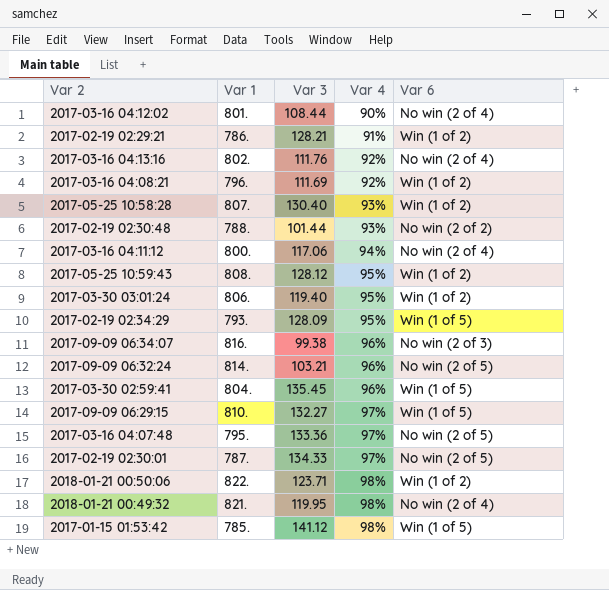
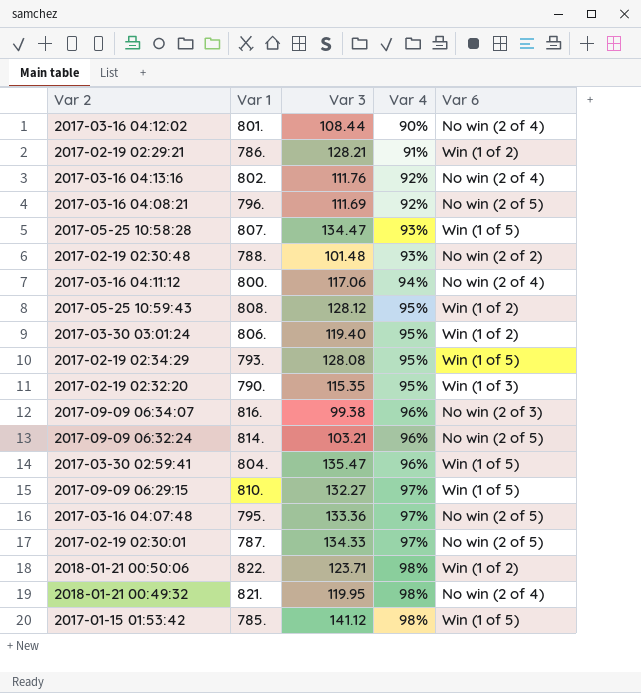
2017-03-16 04:08:21 | Var 6: Win (1 of 2) -> No win (2 of 5)
2017-05-25 10:58:28 | Var 3: 130.40 -> 134.47
2017-05-25 10:58:28 | Var 6: Win (1 of 2) -> Win (1 of 5)
2017-02-19 02:30:48 | Var 3: 101.44 -> 101.48
2017-02-19 02:34:29 | Var 3: 128.09 -> 128.08
row 2017-02-19 02:32:20: none -> 790. | 115.35 | 95% | Win (1 of 3)
2017-03-30 02:59:41 | Var 3: 135.45 -> 135.47

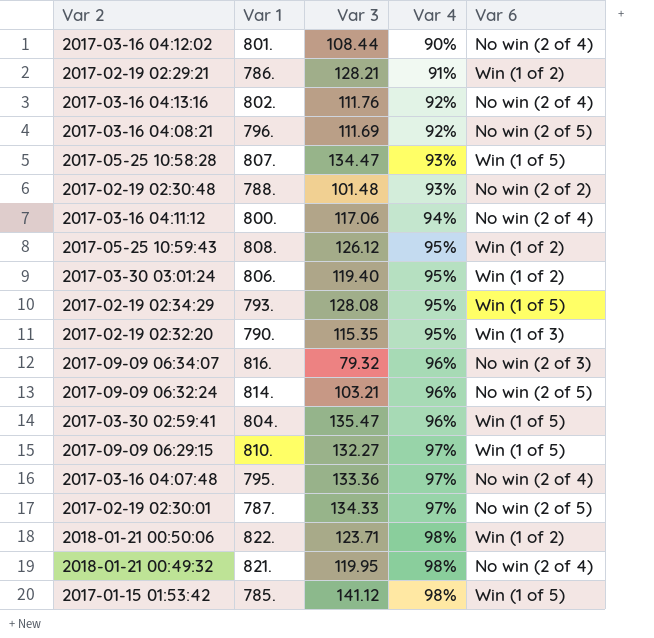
2017-05-25 10:59:43 | Var 3: 128.12 -> 126.12
2017-09-09 06:34:07 | Var 3: 99.38 -> 79.32
2017-03-16 04:07:48 | Var 6: No win (2 of 5) -> No win (2 of 4)

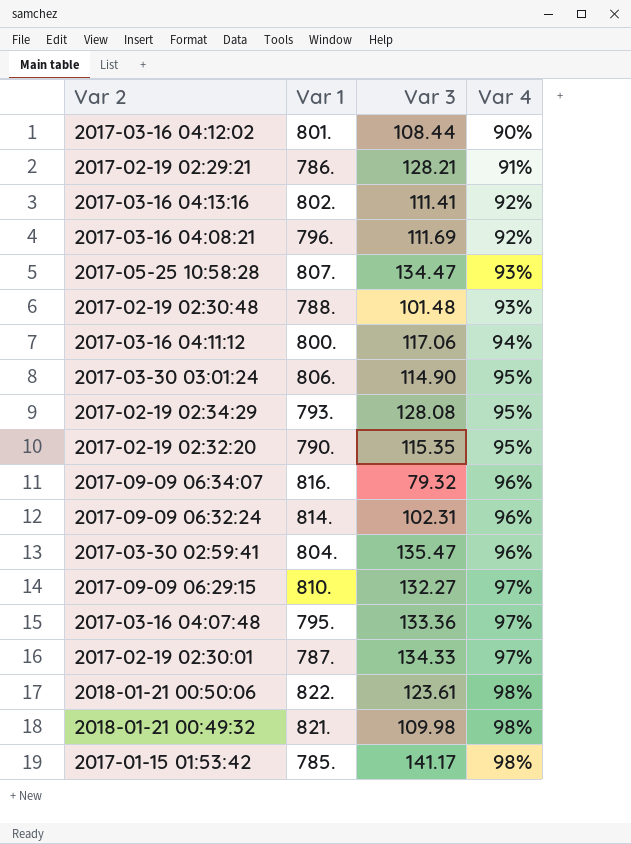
column Var 6 | position: 5 -> none
row 2017-05-25 10:59:43: 808. | 126.12 | 95% | Win (1 of 2) -> none
2017-03-16 04:13:16 | Var 3: 111.76 -> 111.41
2017-03-30 03:01:24 | Var 3: 119.40 -> 114.90
2017-09-09 06:32:24 | Var 3: 103.21 -> 102.31
2018-01-21 00:50:06 | Var 3: 123.71 -> 123.61
2018-01-21 00:49:32 | Var 3: 119.95 -> 109.98
2017-01-15 01:53:42 | Var 3: 141.12 -> 141.17

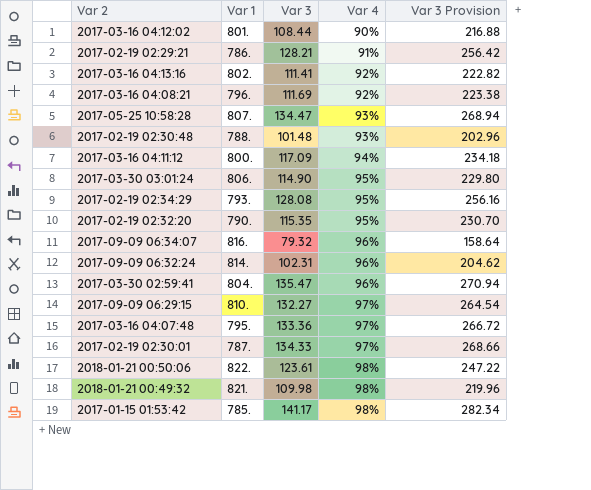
column Var 3 Provision | formula: none -> [Var 3] * 2
2017-03-16 04:11:12 | Var 3: 117.06 -> 117.09

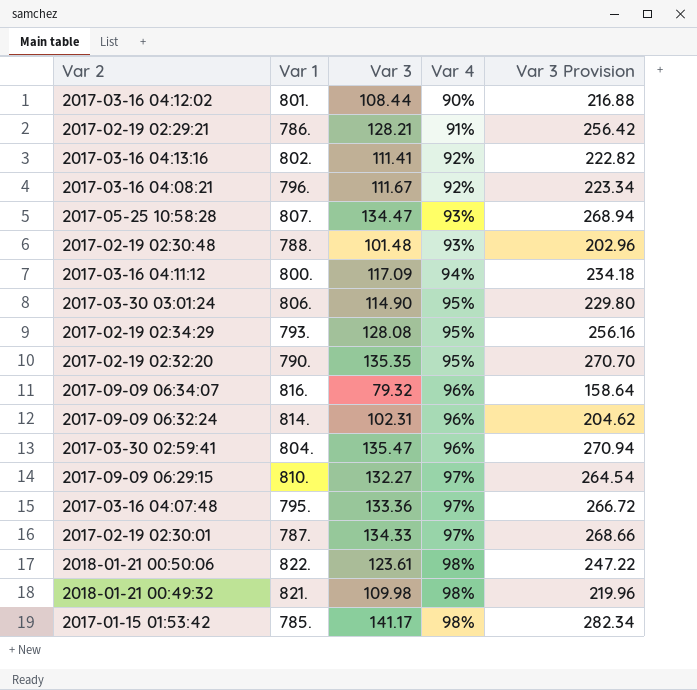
2017-03-16 04:08:21 | Var 3: 111.69 -> 111.67
2017-03-16 04:08:21 | Var 3 Provision: 223.38 -> 223.34
2017-02-19 02:32:20 | Var 3: 115.35 -> 135.35
2017-02-19 02:32:20 | Var 3 Provision: 230.70 -> 270.70

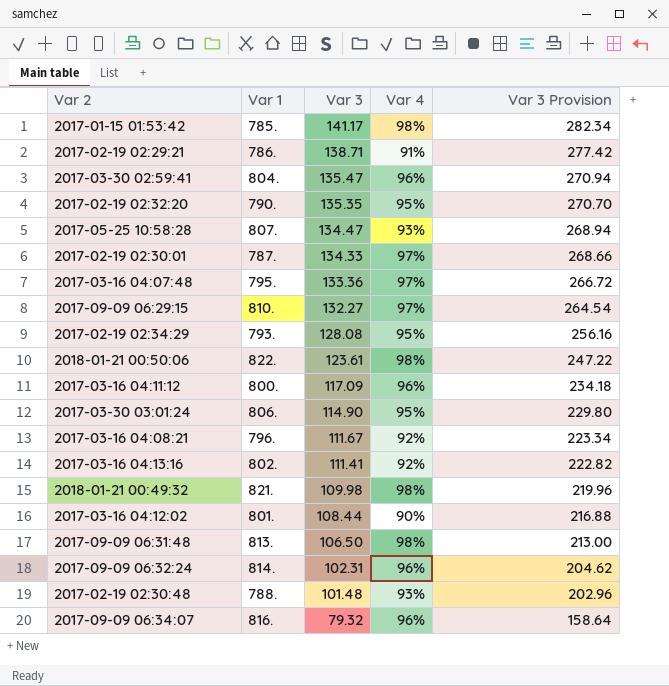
row order: Var 4 ascending -> Var 3 descending
2017-02-19 02:29:21 | Var 3: 128.21 -> 138.71
2017-02-19 02:29:21 | Var 3 Provision: 256.42 -> 277.42
2017-03-16 04:11:12 | Var 4: 94% -> 96%
row 2017-09-09 06:31:48: none -> 813. | 106.50 | 98% | 213.00

